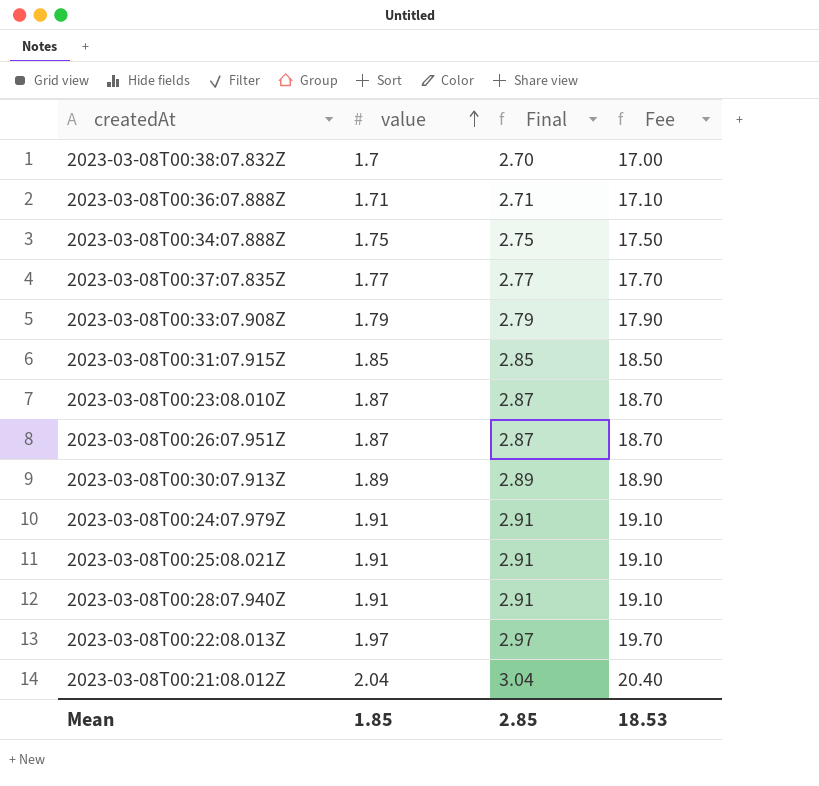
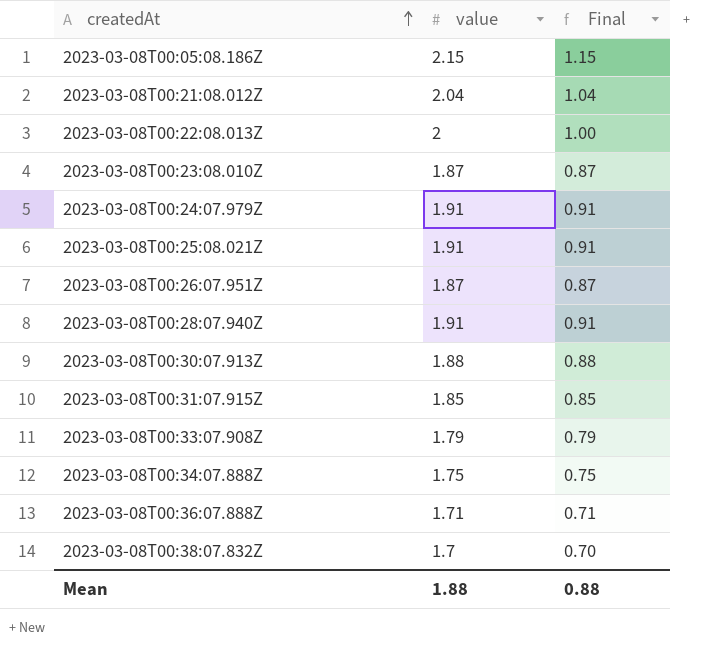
row order: value ascending -> createdAt ascending
column Fee | formula: [value] * 10 -> none
column Final | formula: [value] + 1 -> [value] - 1
row 2023-03-08T00:37:07.835Z: 1.77 | 2.77 | 17.70 -> none
row 2023-03-08T00:05:08.186Z: none -> 2.15 | 1.15
2023-03-08T00:22:08.013Z | value: 1.97 -> 2
2023-03-08T00:30:07.913Z | value: 1.89 -> 1.88
Mean | value: 1.85 -> 1.88
Mean | Final: 2.85 -> 0.88

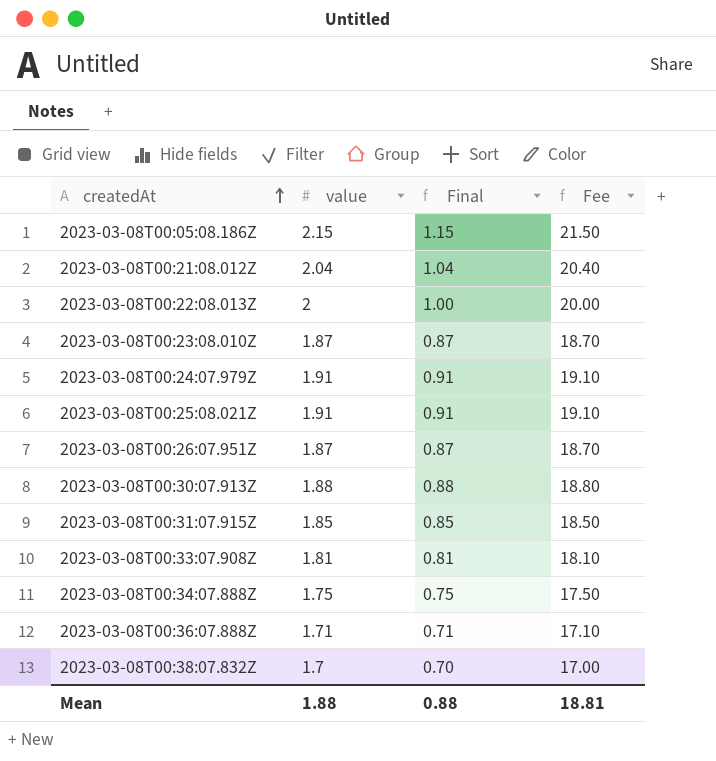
column Fee | formula: none -> [value] * 10
row 2023-03-08T00:28:07.940Z: 1.91 | 0.91 -> none
2023-03-08T00:33:07.908Z | value: 1.79 -> 1.81
2023-03-08T00:33:07.908Z | Final: 0.79 -> 0.81

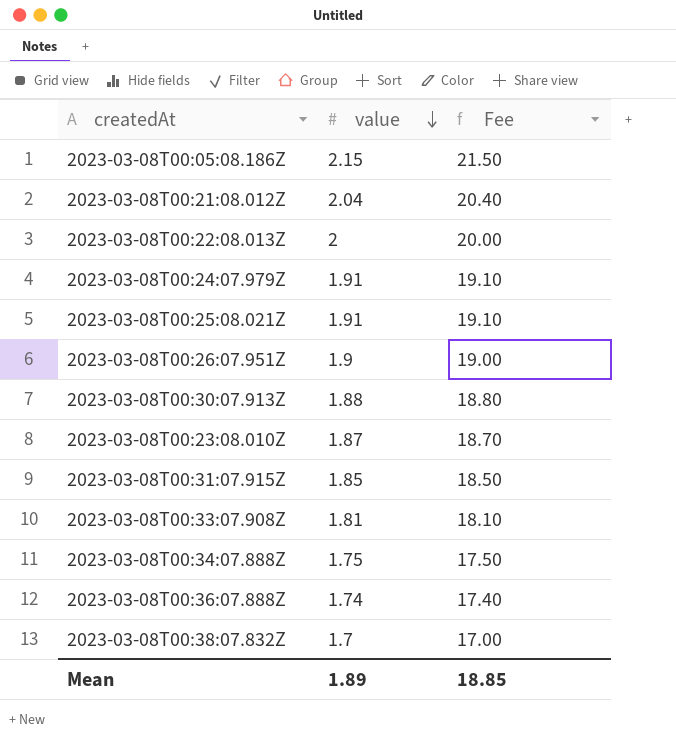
row order: createdAt ascending -> value descending
column Final | formula: [value] - 1 -> none
2023-03-08T00:26:07.951Z | value: 1.87 -> 1.9
2023-03-08T00:26:07.951Z | Fee: 18.70 -> 19.00
2023-03-08T00:36:07.888Z | value: 1.71 -> 1.74
2023-03-08T00:36:07.888Z | Fee: 17.10 -> 17.40
Mean | value: 1.88 -> 1.89
Mean | Fee: 18.81 -> 18.85

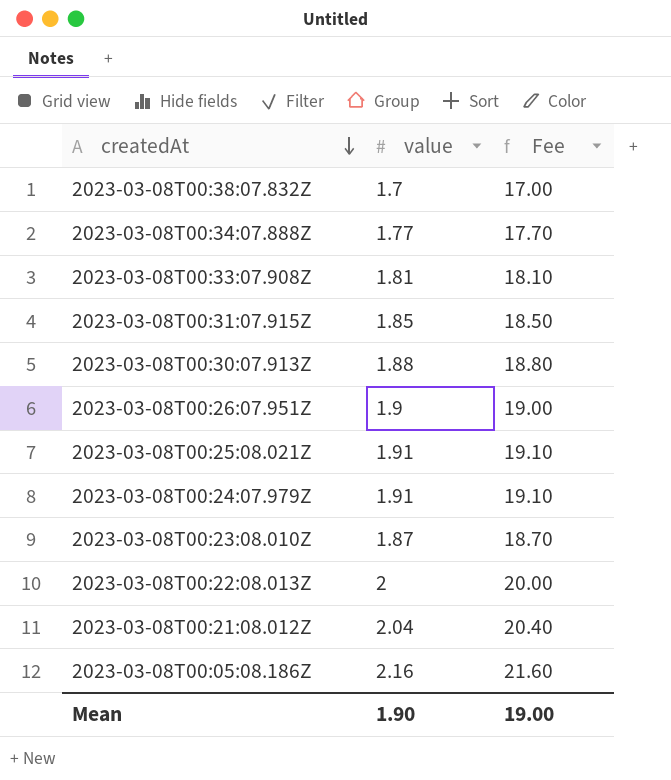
row order: value descending -> createdAt descending
row 2023-03-08T00:36:07.888Z: 1.74 | 17.40 -> none
2023-03-08T00:34:07.888Z | value: 1.75 -> 1.77
2023-03-08T00:34:07.888Z | Fee: 17.50 -> 17.70
2023-03-08T00:05:08.186Z | value: 2.15 -> 2.16
2023-03-08T00:05:08.186Z | Fee: 21.50 -> 21.60
Mean | value: 1.89 -> 1.90
Mean | Fee: 18.85 -> 19.00

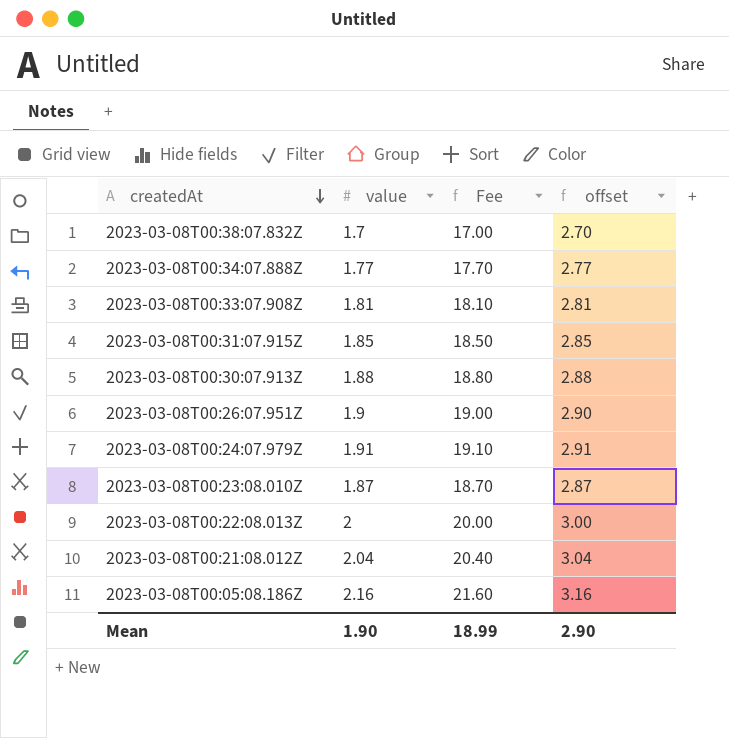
column offset | formula: none -> [value] + 1
row 2023-03-08T00:25:08.021Z: 1.91 | 19.10 -> none
Mean | Fee: 19.00 -> 18.99

